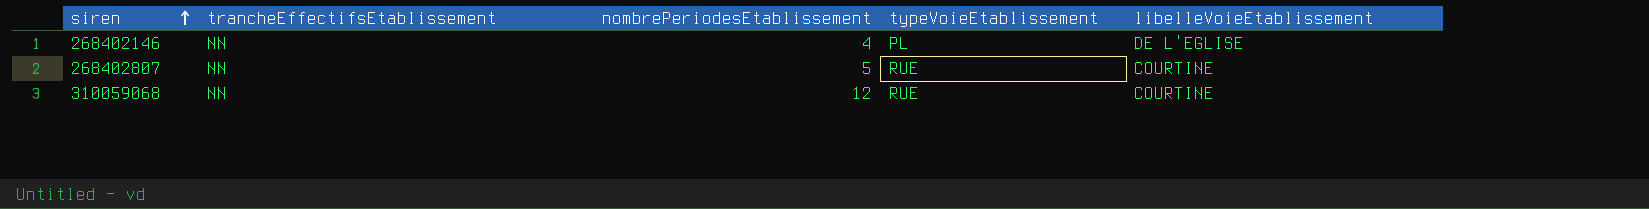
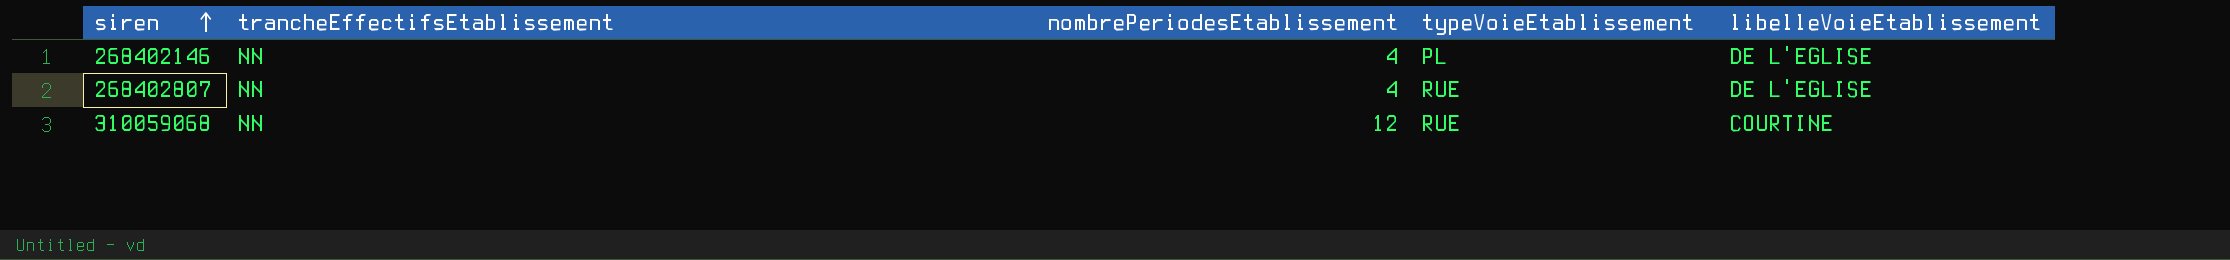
268402807 | nombrePeriodesEtablissement: 5 -> 4
268402807 | libelleVoieEtablissement: COURTINE -> DE L'EGLISE

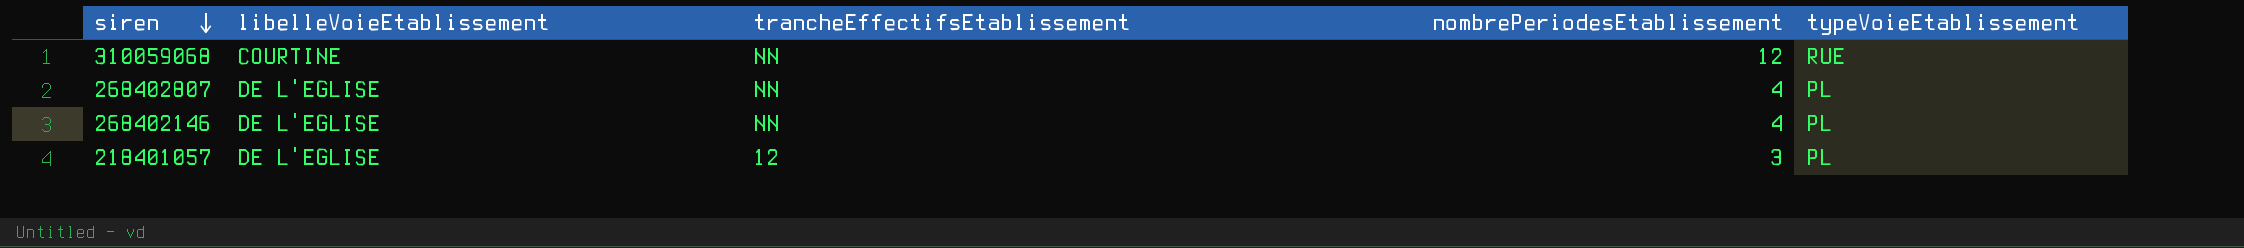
row order: siren ascending -> siren descending
column libelleVoieEtablissement | position: 5 -> 2
268402807 | typeVoieEtablissement: RUE -> PL
row 218401057: none -> DE L'EGLISE | 12 | 3 | PL

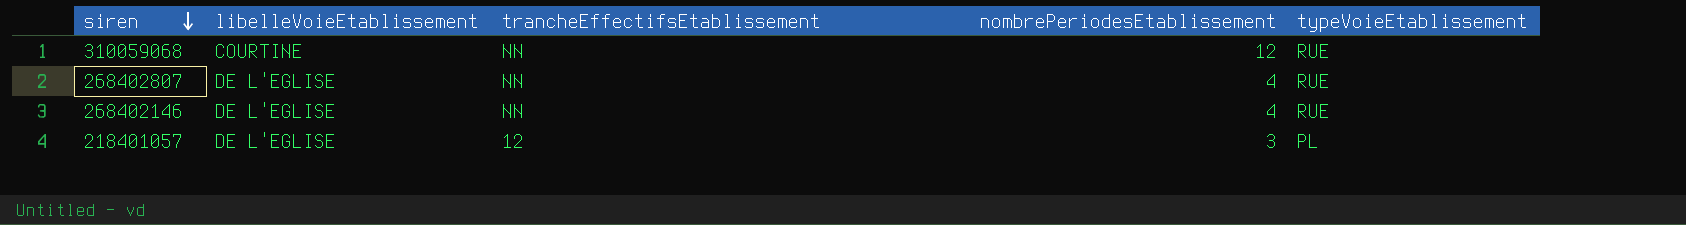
268402807 | typeVoieEtablissement: PL -> RUE
268402146 | typeVoieEtablissement: PL -> RUE

